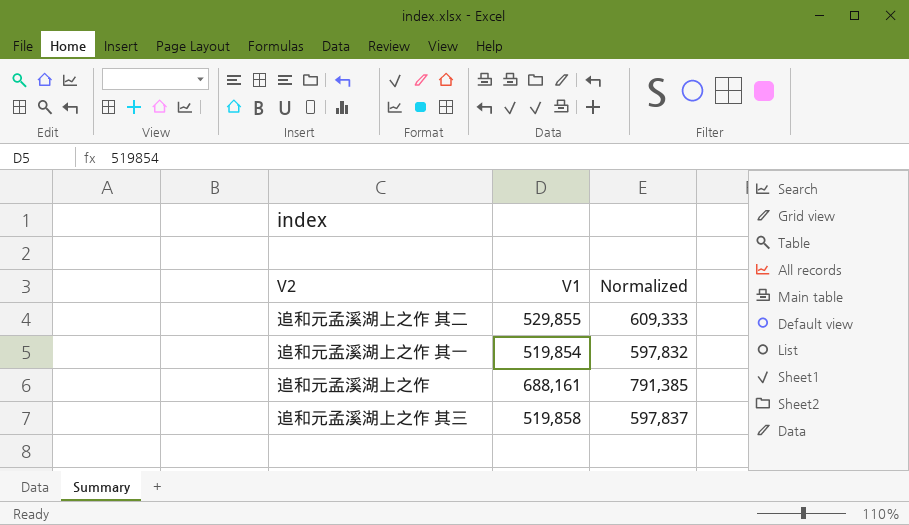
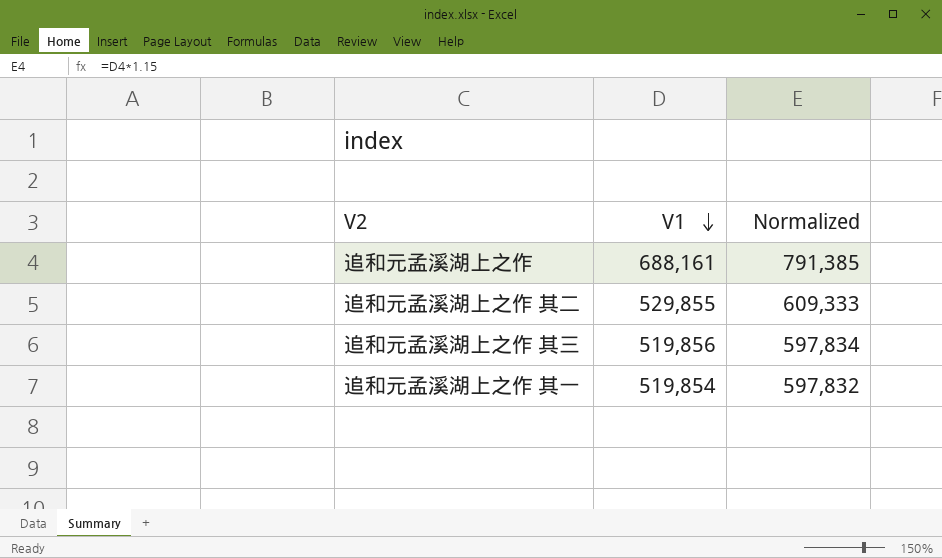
row order: none -> V1 descending
追和元孟溪湖上之作 其三 | V1: 519,858 -> 519,856
追和元孟溪湖上之作 其三 | Normalized: 597,837 -> 597,834

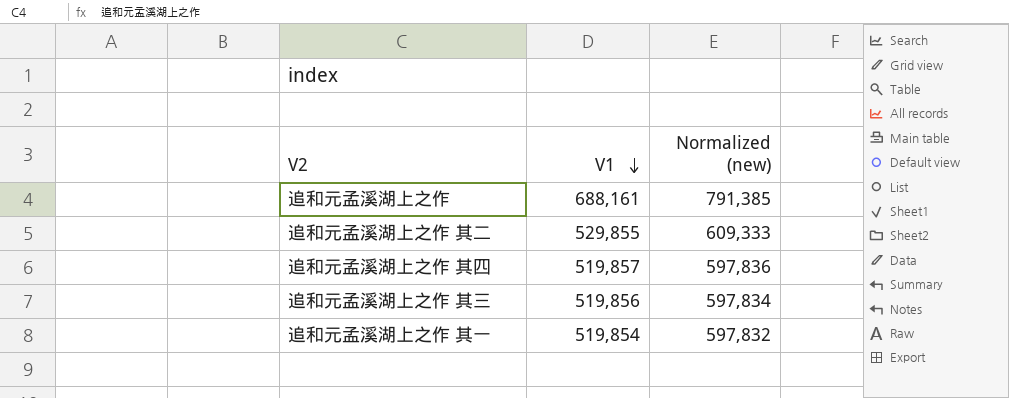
column name: Normalized -> Normalized (new)
row 追和元孟溪湖上之作 其四: none -> 519,857 | 597,836

